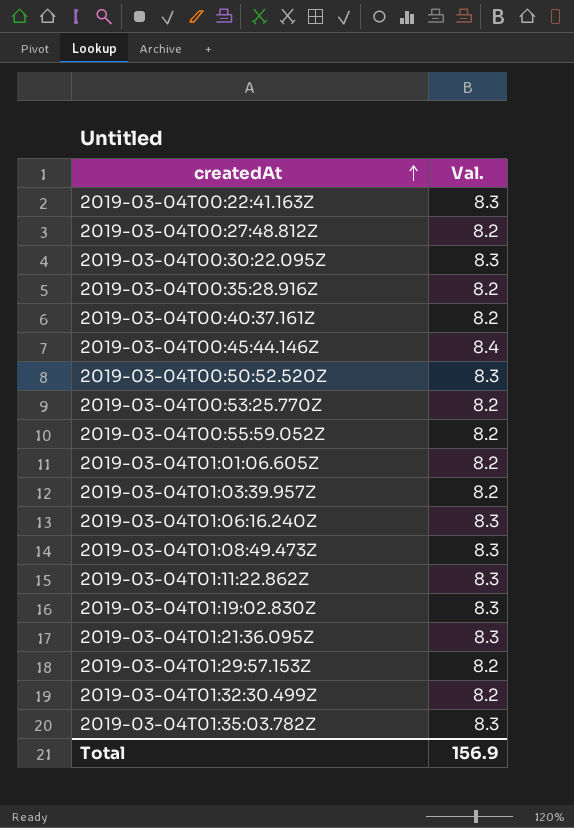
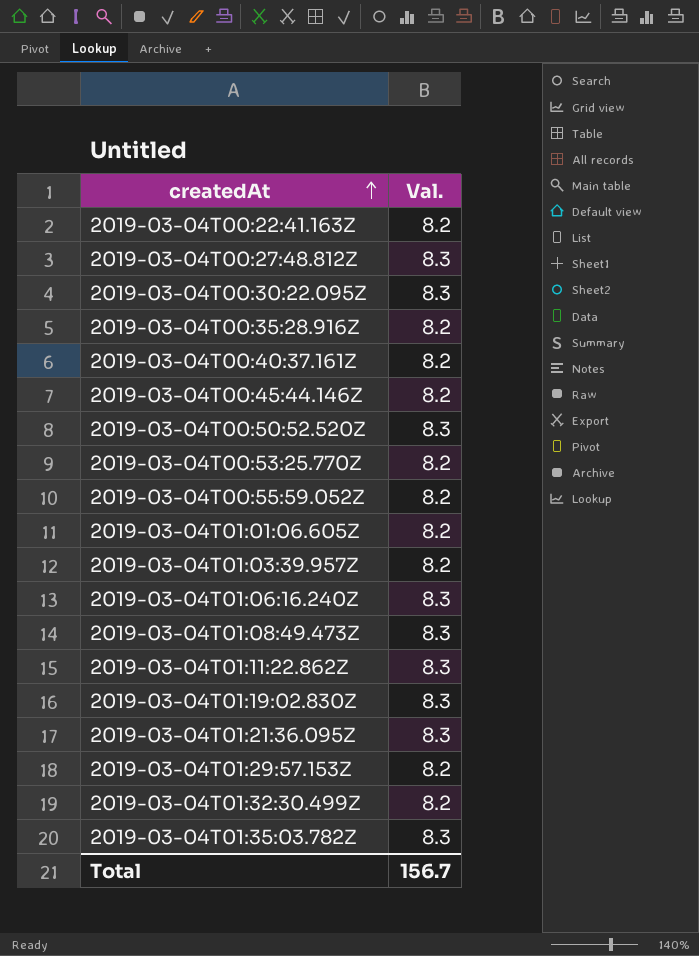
2019-03-04T00:22:41.163Z | Val.: 8.3 -> 8.2
2019-03-04T00:27:48.812Z | Val.: 8.2 -> 8.3
2019-03-04T00:45:44.146Z | Val.: 8.4 -> 8.2
Total | Val.: 156.9 -> 156.7

